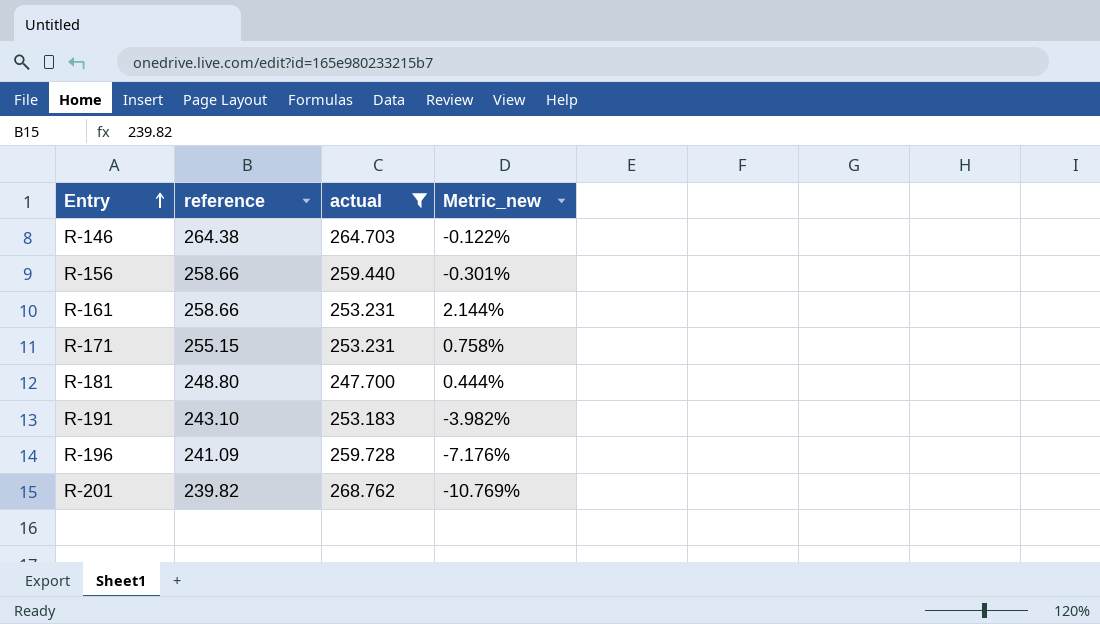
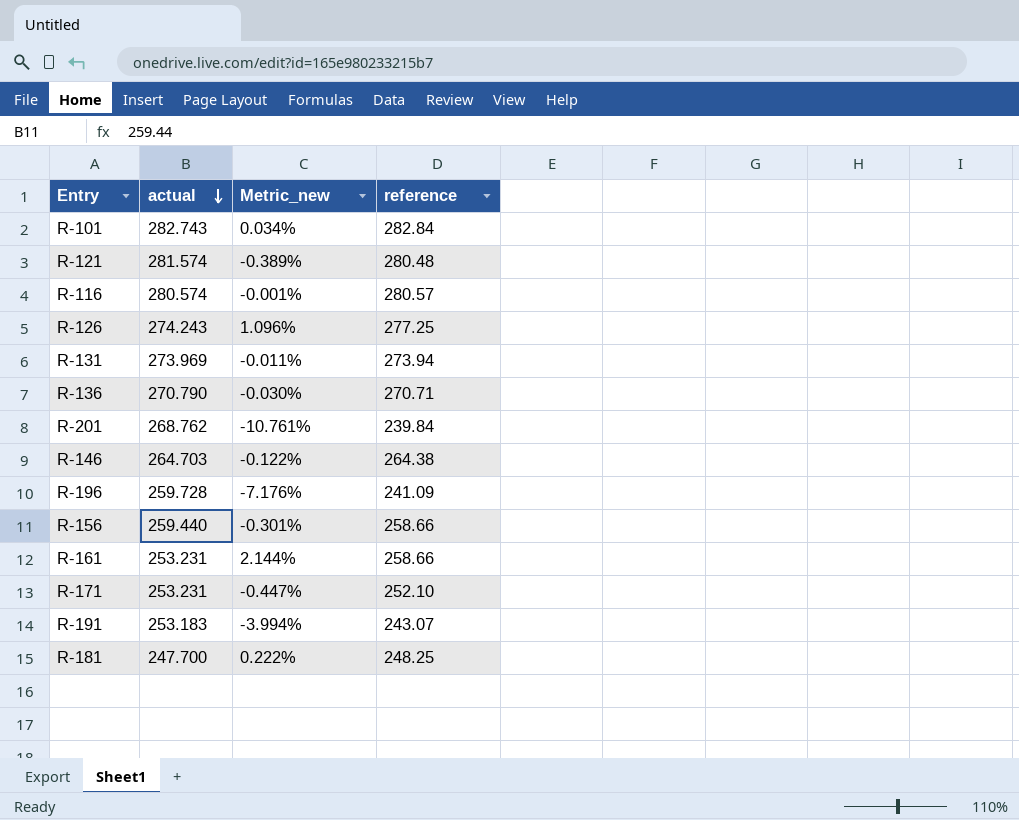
filter: actual <= 268.762 -> none
row order: Entry ascending -> actual descending
column reference | position: 2 -> 4
R-201 | Metric_new: -10.769% -> -10.761%
R-201 | reference: 239.82 -> 239.84
R-171 | Metric_new: 0.758% -> -0.447%
R-171 | reference: 255.15 -> 252.10
R-191 | Metric_new: -3.982% -> -3.994%
R-191 | reference: 243.10 -> 243.07
R-181 | Metric_new: 0.444% -> 0.222%
R-181 | reference: 248.80 -> 248.25

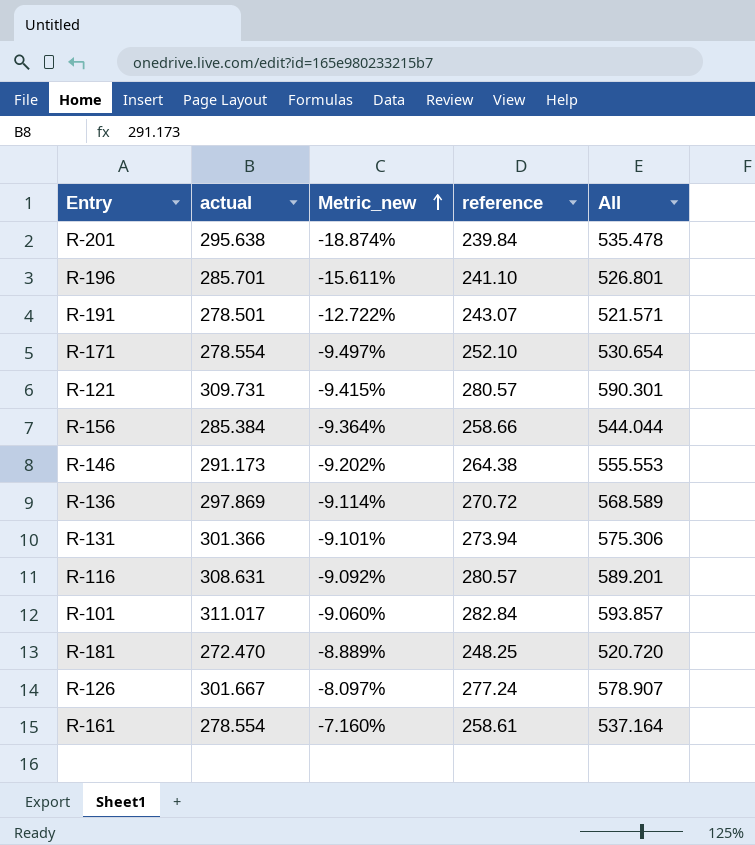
row order: actual descending -> Metric_new ascending
column All | formula: none -> [actual] + [reference]
R-201 | actual: 268.762 -> 295.638
R-201 | Metric_new: -10.761% -> -18.874%
R-196 | actual: 259.728 -> 285.701
R-196 | Metric_new: -7.176% -> -15.611%
R-196 | reference: 241.09 -> 241.10
R-191 | actual: 253.183 -> 278.501
R-191 | Metric_new: -3.994% -> -12.722%
R-171 | actual: 253.231 -> 278.554
R-171 | Metric_new: -0.447% -> -9.497%
R-121 | actual: 281.574 -> 309.731
R-121 | Metric_new: -0.389% -> -9.415%
R-121 | reference: 280.48 -> 280.57
R-156 | actual: 259.440 -> 285.384
R-156 | Metric_new: -0.301% -> -9.364%
R-146 | actual: 264.703 -> 291.173
R-146 | Metric_new: -0.122% -> -9.202%
R-136 | actual: 270.790 -> 297.869
R-136 | Metric_new: -0.030% -> -9.114%
R-136 | reference: 270.71 -> 270.72
R-131 | actual: 273.969 -> 301.366
R-131 | Metric_new: -0.011% -> -9.101%
R-116 | actual: 280.574 -> 308.631
R-116 | Metric_new: -0.001% -> -9.092%
R-101 | actual: 282.743 -> 311.017
R-101 | Metric_new: 0.034% -> -9.060%
R-181 | actual: 247.700 -> 272.470
R-181 | Metric_new: 0.222% -> -8.889%
R-126 | actual: 274.243 -> 301.667
R-126 | Metric_new: 1.096% -> -8.097%
R-126 | reference: 277.25 -> 277.24
R-161 | actual: 253.231 -> 278.554
R-161 | Metric_new: 2.144% -> -7.160%
R-161 | reference: 258.66 -> 258.61

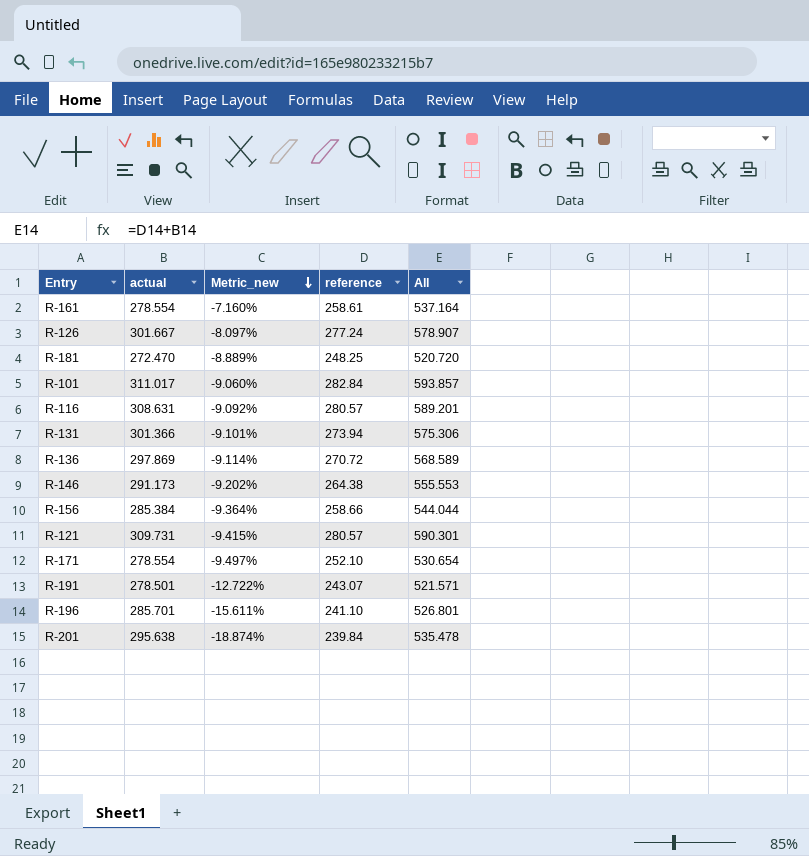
row order: Metric_new ascending -> Metric_new descending

